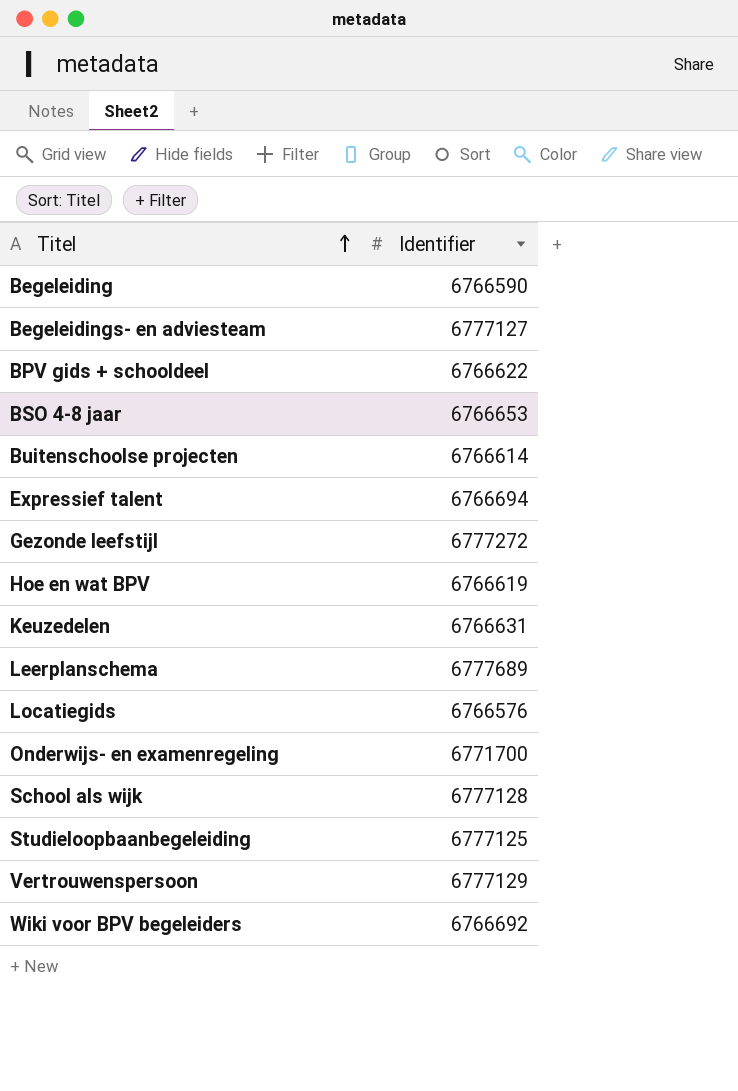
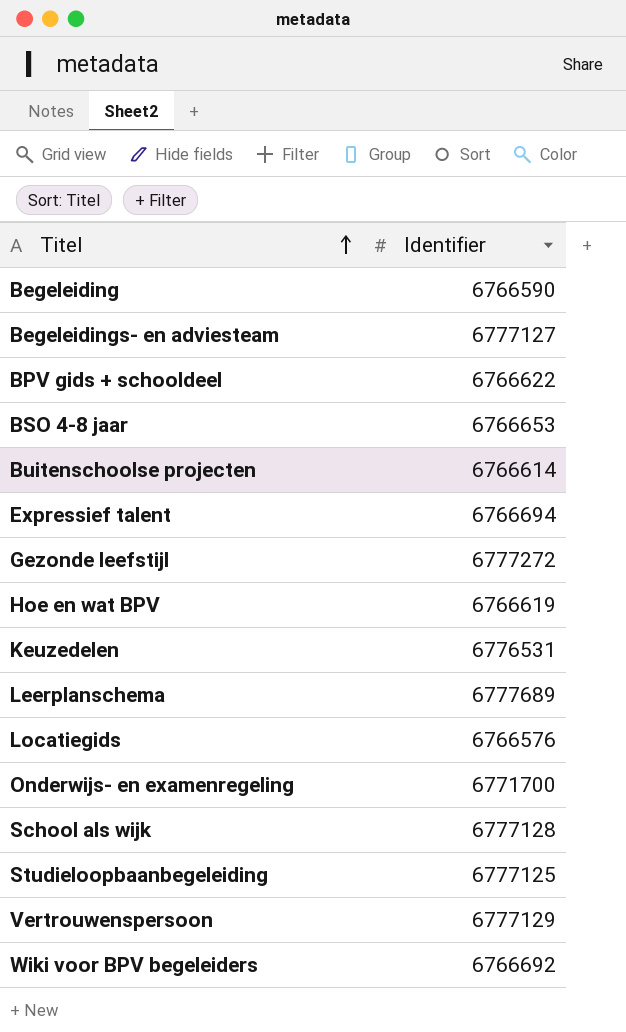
Keuzedelen | Identifier: 6766631 -> 6776531

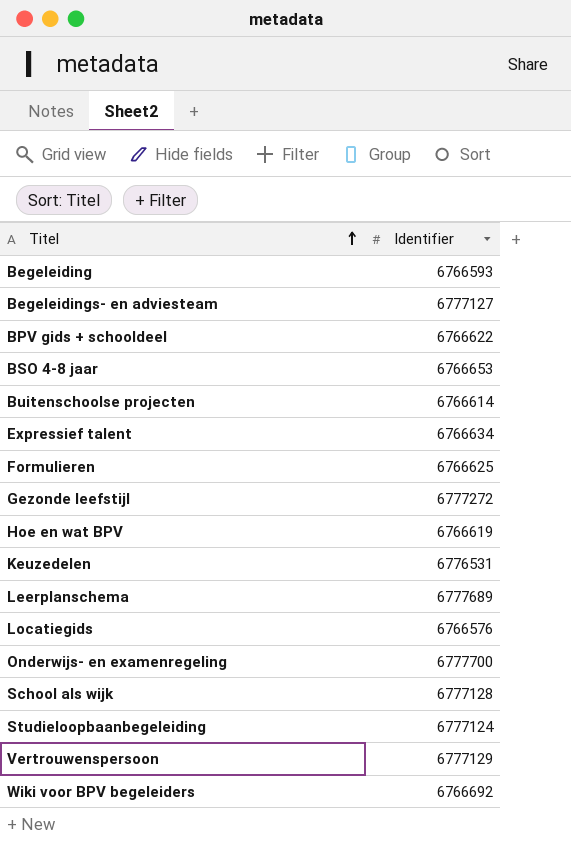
Begeleiding | Identifier: 6766590 -> 6766593
Expressief talent | Identifier: 6766694 -> 6766634
row Formulieren: none -> 6766625
Onderwijs- en examenregeling | Identifier: 6771700 -> 6777700
Studieloopbaanbegeleiding | Identifier: 6777125 -> 6777124

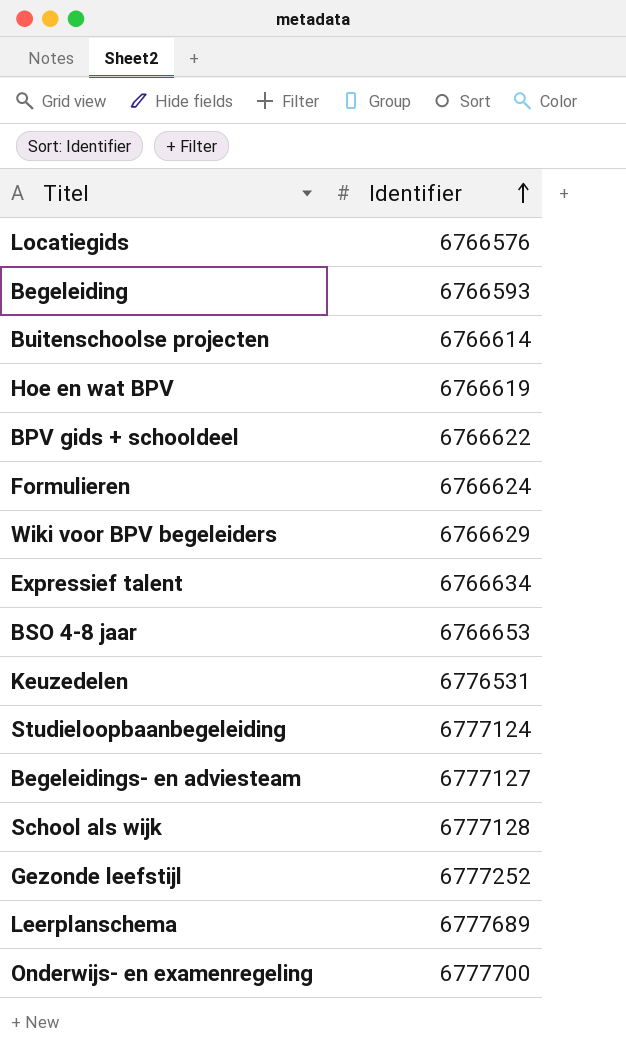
row order: Titel ascending -> Identifier ascending
row Vertrouwenspersoon: 6777129 -> none
Formulieren | Identifier: 6766625 -> 6766624
Wiki voor BPV begeleiders | Identifier: 6766692 -> 6766629
Gezonde leefstijl | Identifier: 6777272 -> 6777252

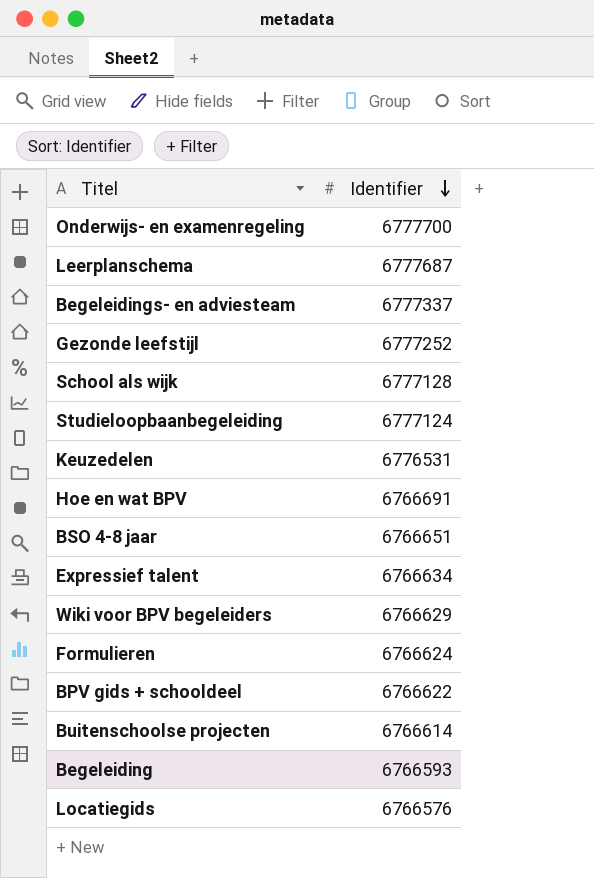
row order: Identifier ascending -> Identifier descending
Leerplanschema | Identifier: 6777689 -> 6777687
Begeleidings- en adviesteam | Identifier: 6777127 -> 6777337
Hoe en wat BPV | Identifier: 6766619 -> 6766691
BSO 4-8 jaar | Identifier: 6766653 -> 6766651

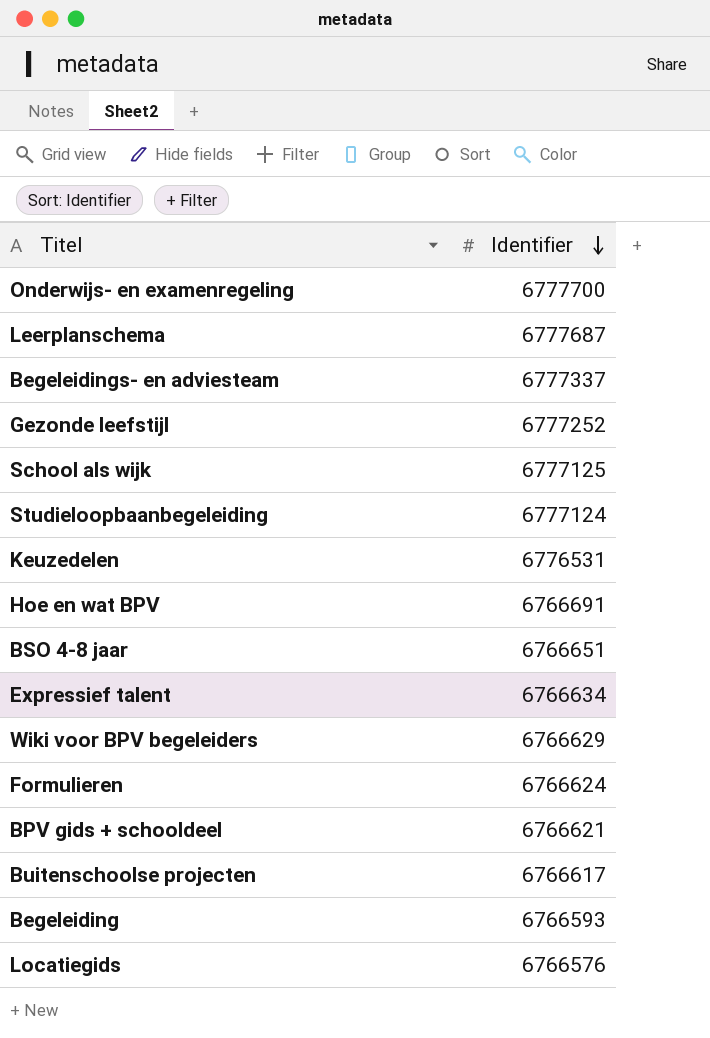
School als wijk | Identifier: 6777128 -> 6777125
BPV gids + schooldeel | Identifier: 6766622 -> 6766621
Buitenschoolse projecten | Identifier: 6766614 -> 6766617

